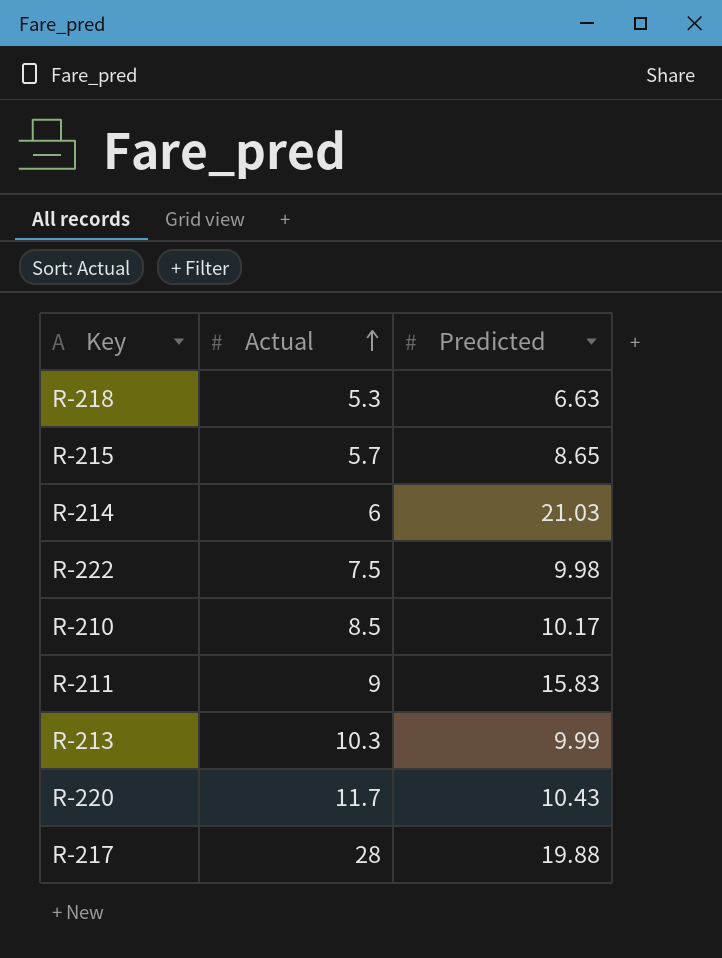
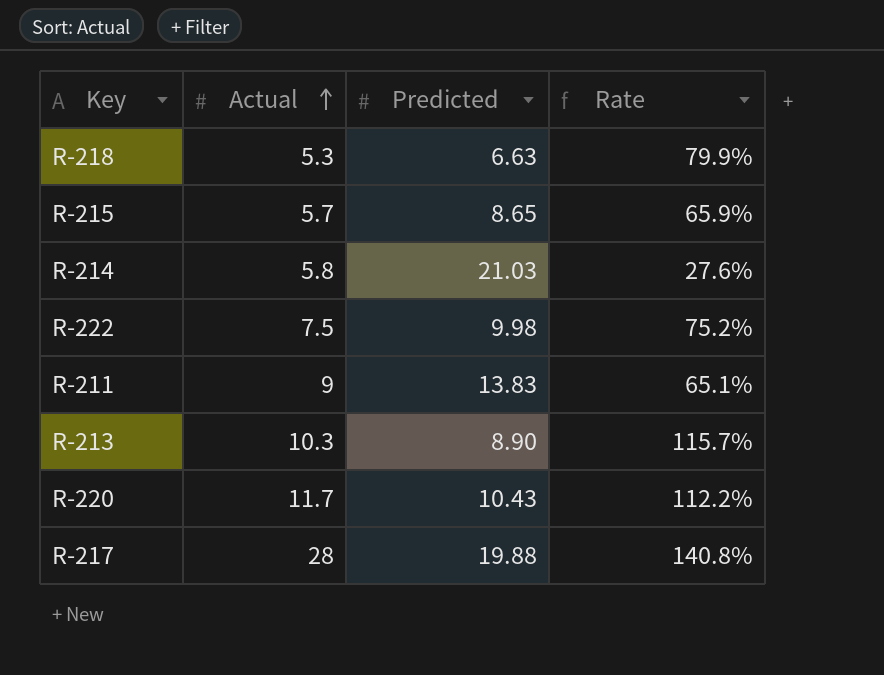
column Rate | formula: none -> [Actual] / [Predicted]
row R-210: 8.5 | 10.17 -> none
R-214 | Actual: 6 -> 5.8
R-211 | Predicted: 15.83 -> 13.83
R-213 | Predicted: 9.99 -> 8.90

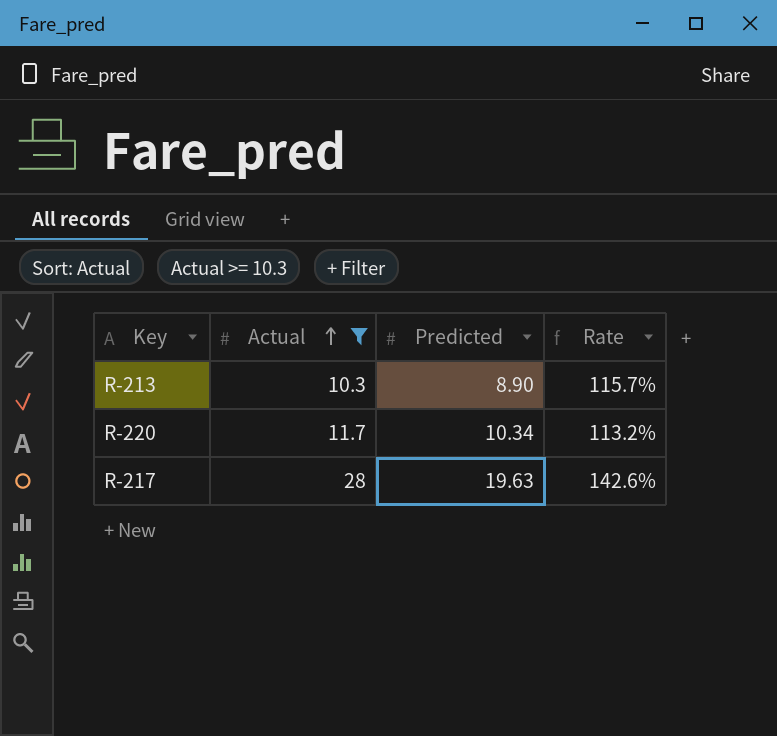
filter: none -> Actual >= 10.3
R-220 | Predicted: 10.43 -> 10.34
R-220 | Rate: 112.2% -> 113.2%
R-217 | Predicted: 19.88 -> 19.63
R-217 | Rate: 140.8% -> 142.6%

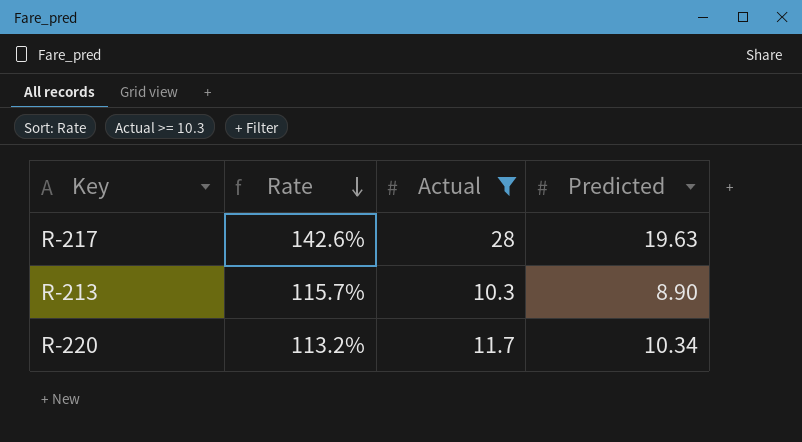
row order: Actual ascending -> Rate descending
column Rate | position: 4 -> 2

